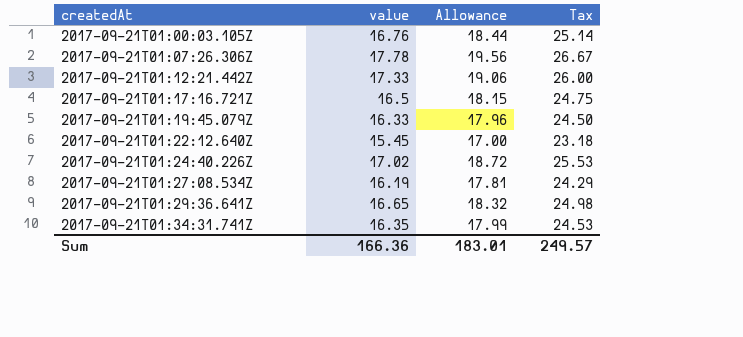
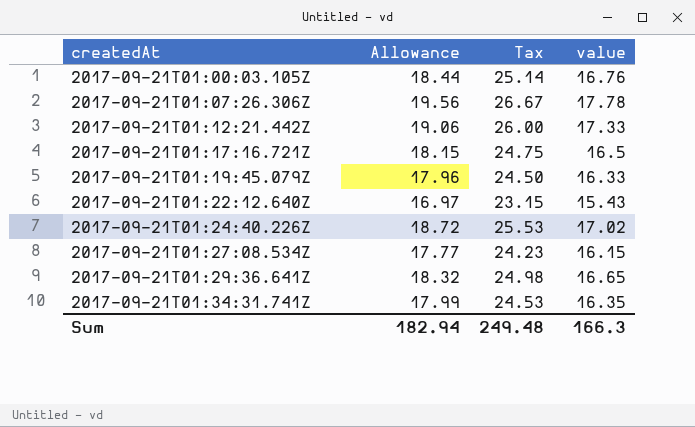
column value | position: 2 -> 4
2017-09-21T01:22:12.640Z | Allowance: 17.00 -> 16.97
2017-09-21T01:22:12.640Z | Tax: 23.18 -> 23.15
2017-09-21T01:22:12.640Z | value: 15.45 -> 15.43
2017-09-21T01:27:08.534Z | Allowance: 17.81 -> 17.77
2017-09-21T01:27:08.534Z | Tax: 24.29 -> 24.23
2017-09-21T01:27:08.534Z | value: 16.19 -> 16.15
Sum | Allowance: 183.01 -> 182.94
Sum | Tax: 249.57 -> 249.48
Sum | value: 166.36 -> 166.3

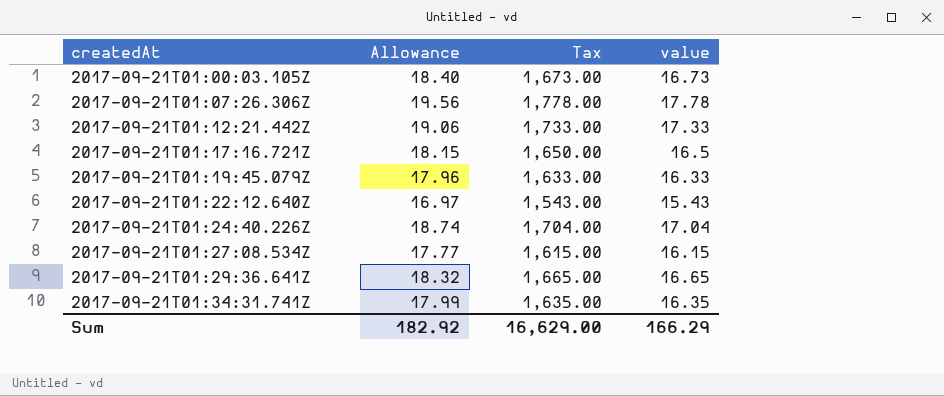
column Tax | formula: [value] * 1.5 -> [value] * 100
2017-09-21T01:00:03.105Z | Allowance: 18.44 -> 18.40
2017-09-21T01:00:03.105Z | value: 16.76 -> 16.73
2017-09-21T01:24:40.226Z | Allowance: 18.72 -> 18.74
2017-09-21T01:24:40.226Z | value: 17.02 -> 17.04
Sum | Allowance: 182.94 -> 182.92
Sum | Tax: 249.48 -> 16,629.00
Sum | value: 166.3 -> 166.29

